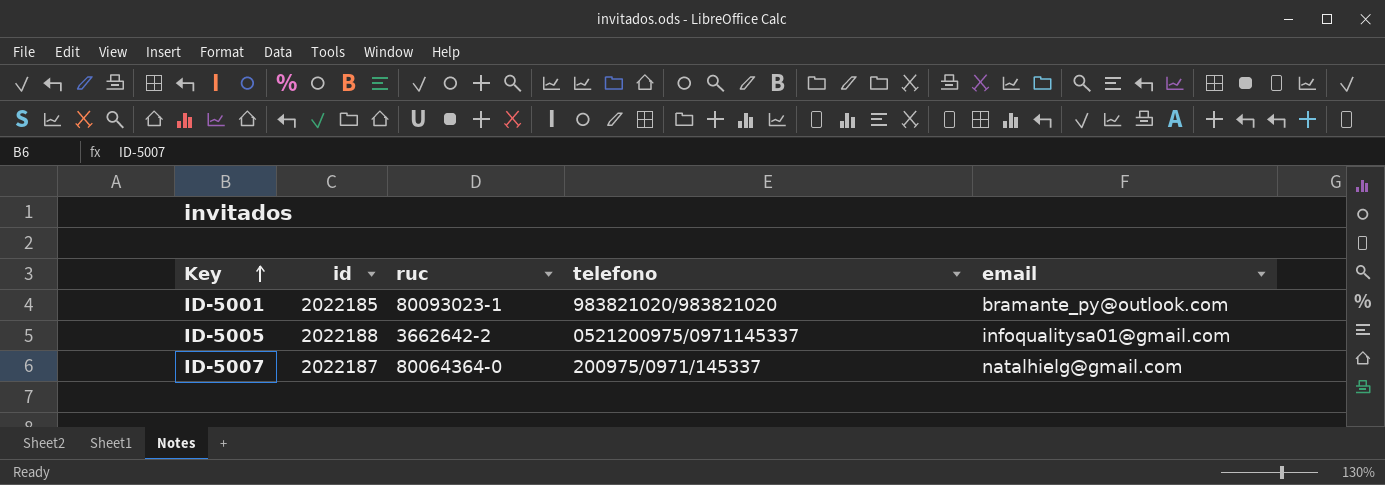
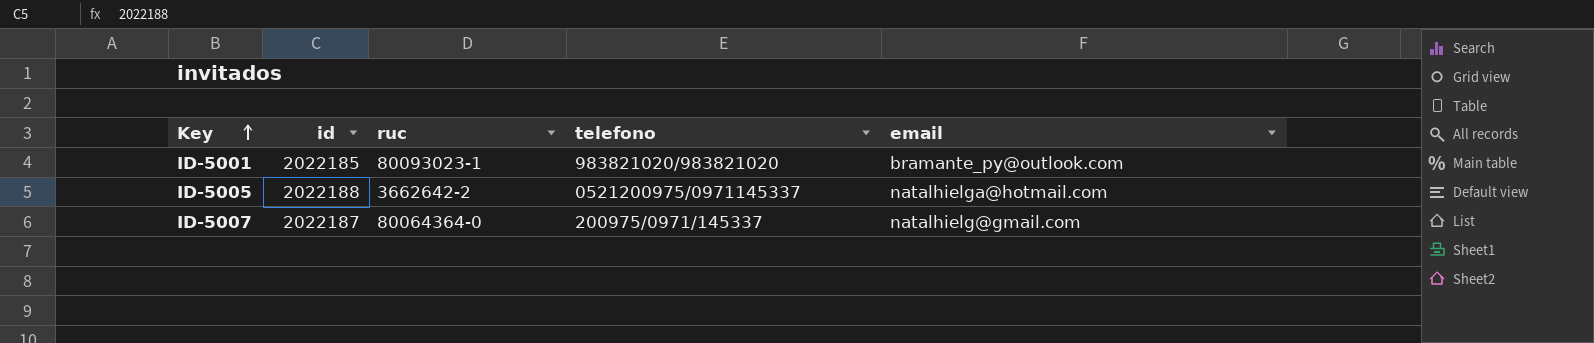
ID-5005 | email: infoqualitysa01@gmail.com -> natalhielga@hotmail.com

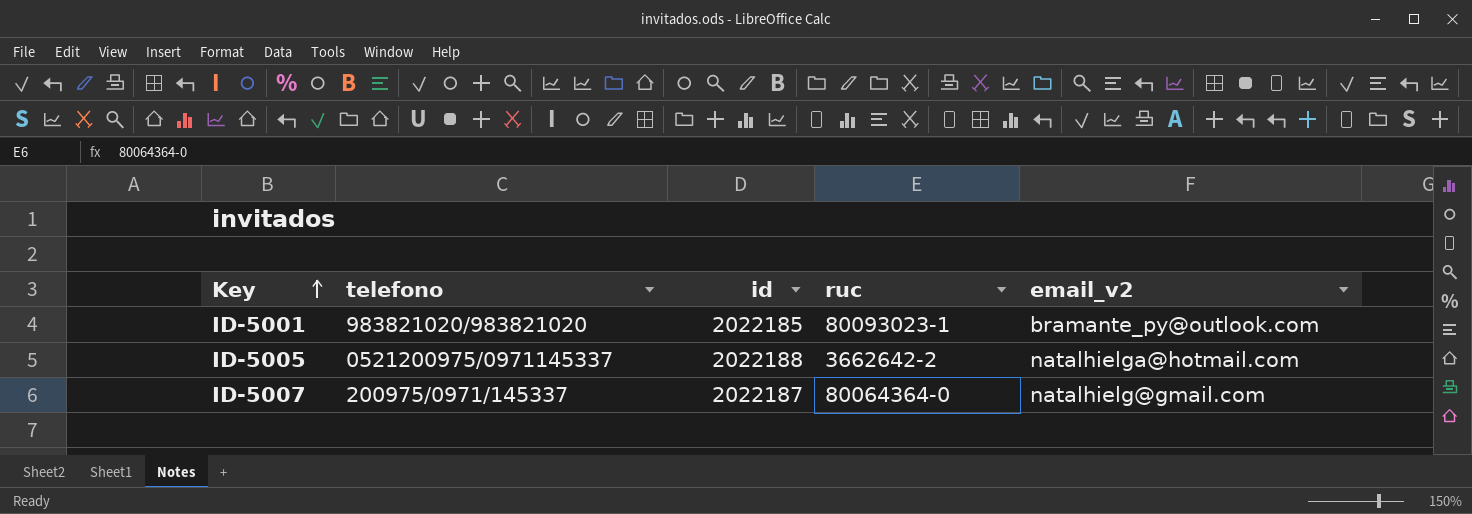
column telefono | position: 4 -> 2
column name: email -> email_v2

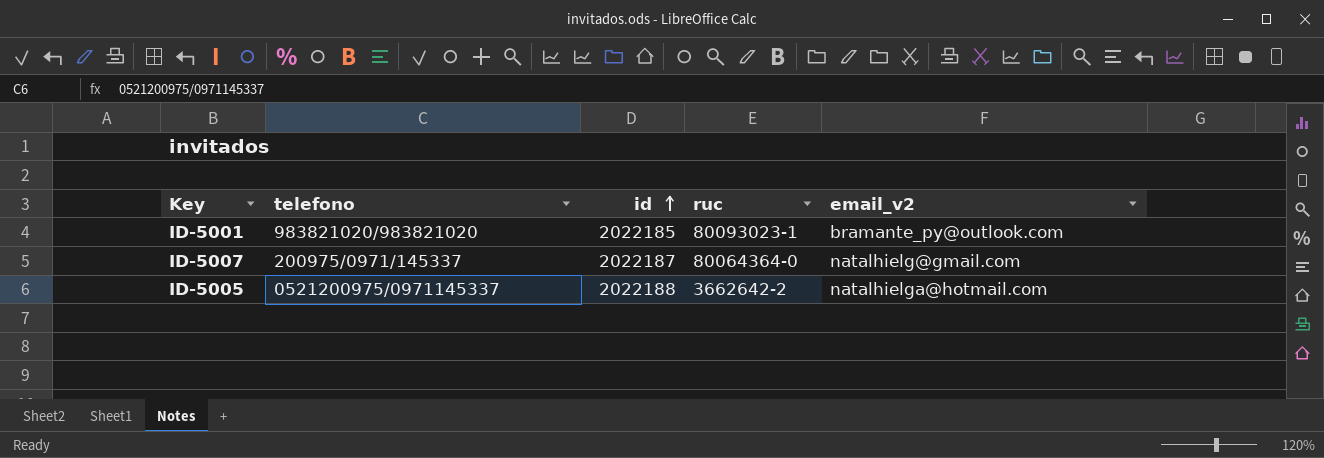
row order: Key ascending -> id ascending

